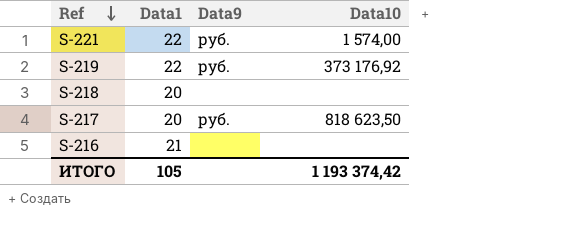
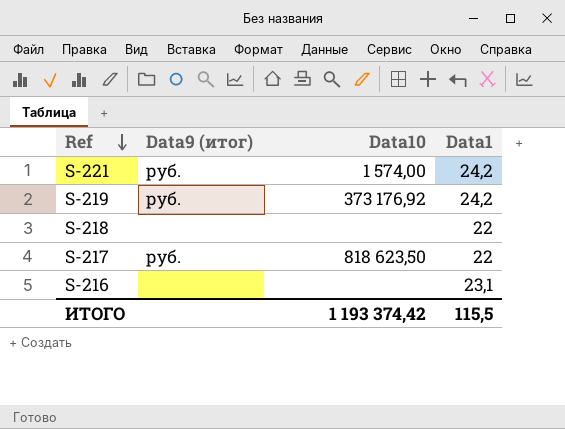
column name: Data9 -> Data9 (итог)
column Data1 | position: 2 -> 4
S-221 | Data1: 22 -> 24,2
S-219 | Data1: 22 -> 24,2
S-218 | Data1: 20 -> 22
S-217 | Data1: 20 -> 22
S-216 | Data1: 21 -> 23,1
ИТОГО | Data1: 105 -> 115,5

